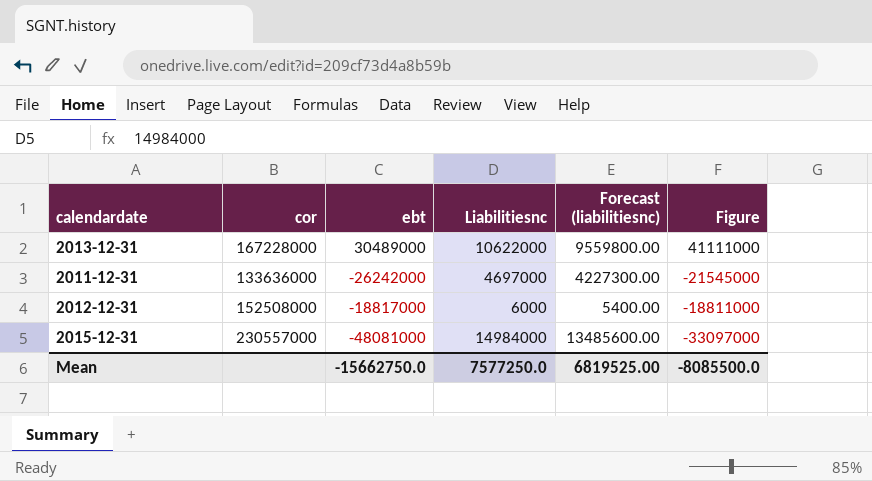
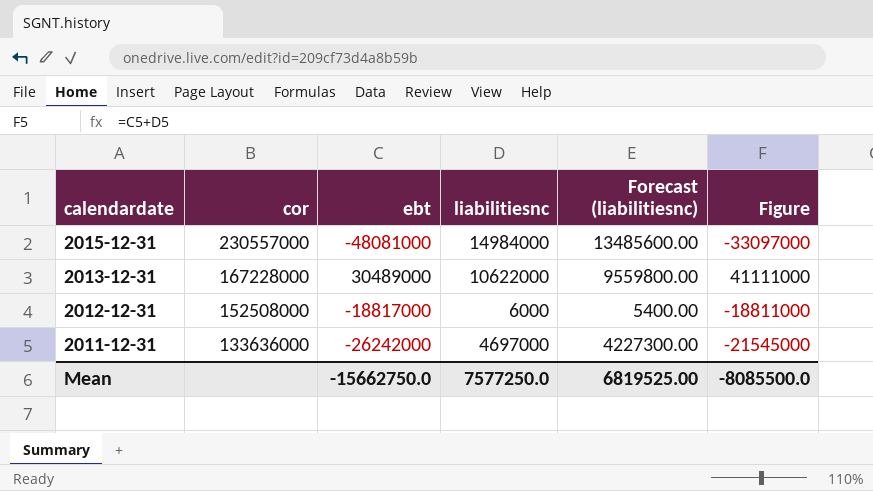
row order: none -> calendardate descending
column name: Liabilitiesnc -> liabilitiesnc

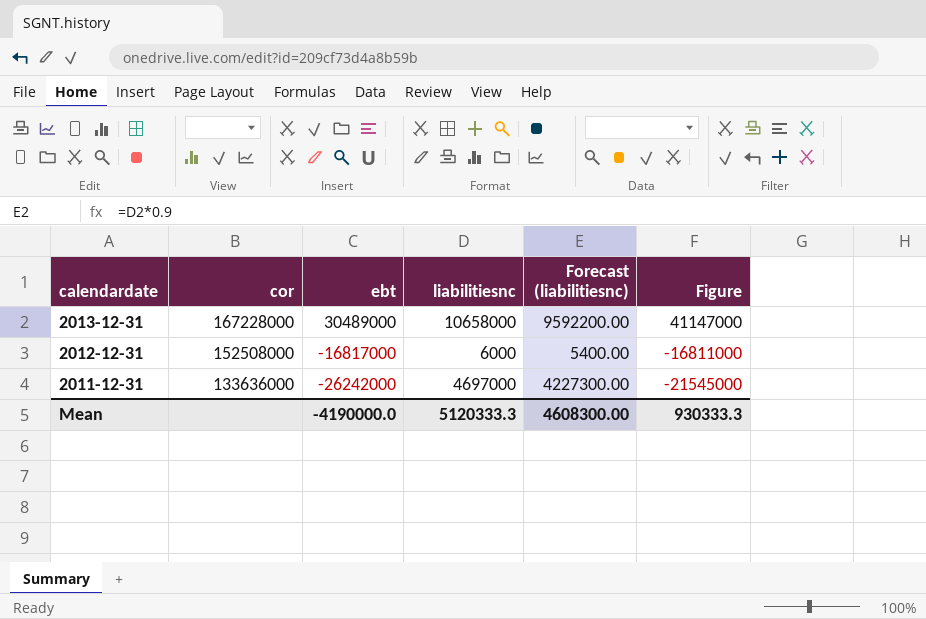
row 2015-12-31: 230557000 | -48081000 | 14984000 | 13485600.00 | -33097000 -> none
2013-12-31 | liabilitiesnc: 10622000 -> 10658000
2013-12-31 | Forecast (liabilitiesnc): 9559800.00 -> 9592200.00
2013-12-31 | Figure: 41111000 -> 41147000
2012-12-31 | ebt: -18817000 -> -16817000
2012-12-31 | Figure: -18811000 -> -16811000
Mean | ebt: -15662750.0 -> -4190000.0
Mean | liabilitiesnc: 7577250.0 -> 5120333.3
Mean | Forecast (liabilitiesnc): 6819525.00 -> 4608300.00
Mean | Figure: -8085500.0 -> 930333.3

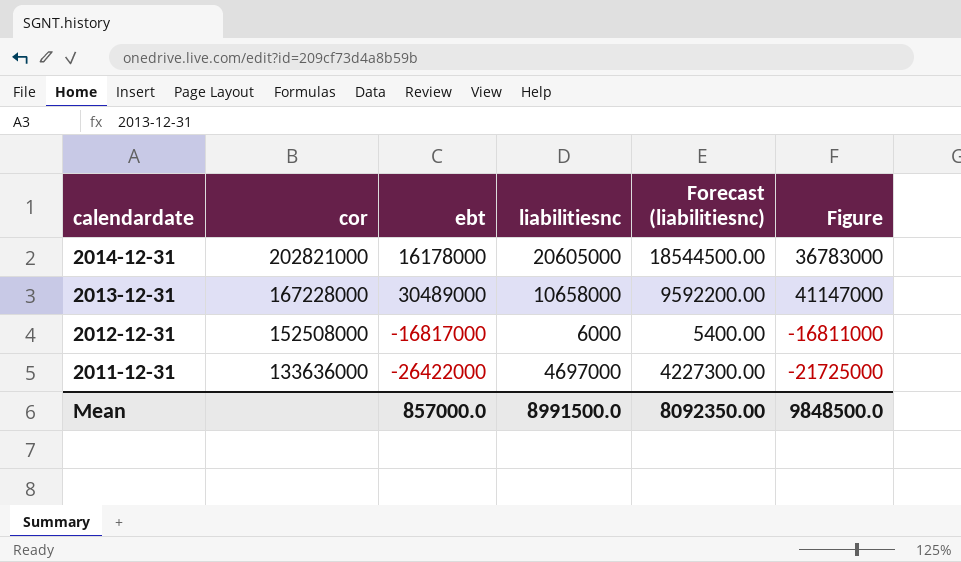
row 2014-12-31: none -> 202821000 | 16178000 | 20605000 | 18544500.00 | 36783000
2011-12-31 | ebt: -26242000 -> -26422000
2011-12-31 | Figure: -21545000 -> -21725000
Mean | ebt: -4190000.0 -> 857000.0
Mean | liabilitiesnc: 5120333.3 -> 8991500.0
Mean | Forecast (liabilitiesnc): 4608300.00 -> 8092350.00
Mean | Figure: 930333.3 -> 9848500.0

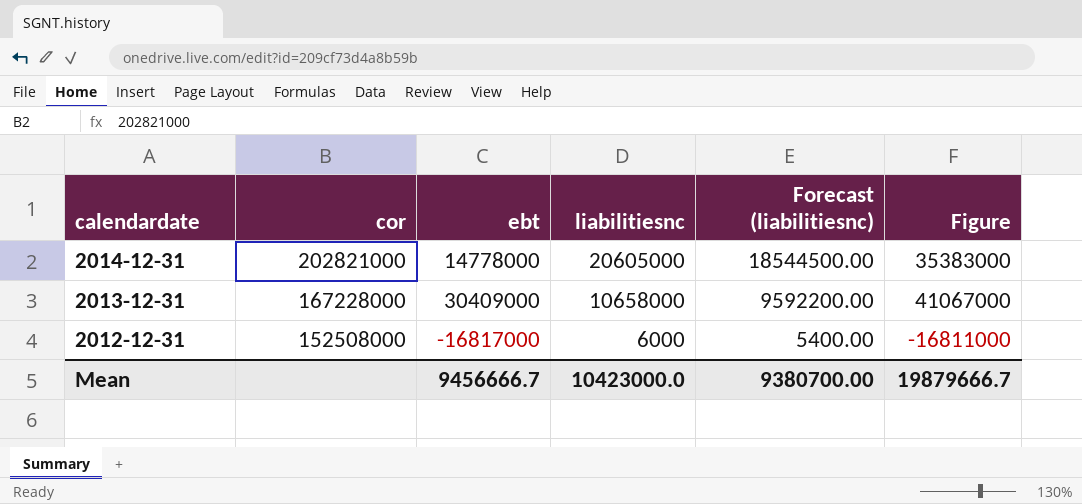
row 2011-12-31: 133636000 | -26422000 | 4697000 | 4227300.00 | -21725000 -> none
2014-12-31 | ebt: 16178000 -> 14778000
2014-12-31 | Figure: 36783000 -> 35383000
2013-12-31 | ebt: 30489000 -> 30409000
2013-12-31 | Figure: 41147000 -> 41067000
Mean | ebt: 857000.0 -> 9456666.7
Mean | liabilitiesnc: 8991500.0 -> 10423000.0
Mean | Forecast (liabilitiesnc): 8092350.00 -> 9380700.00
Mean | Figure: 9848500.0 -> 19879666.7

